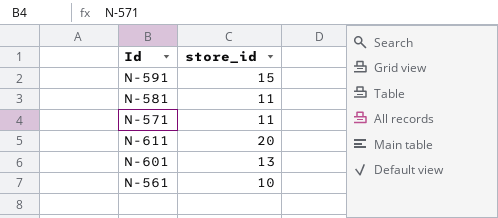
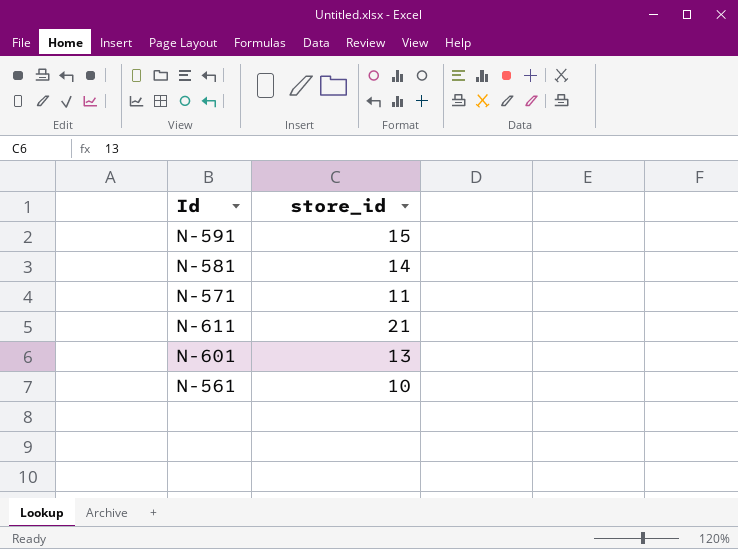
N-581 | store_id: 11 -> 14
N-611 | store_id: 20 -> 21

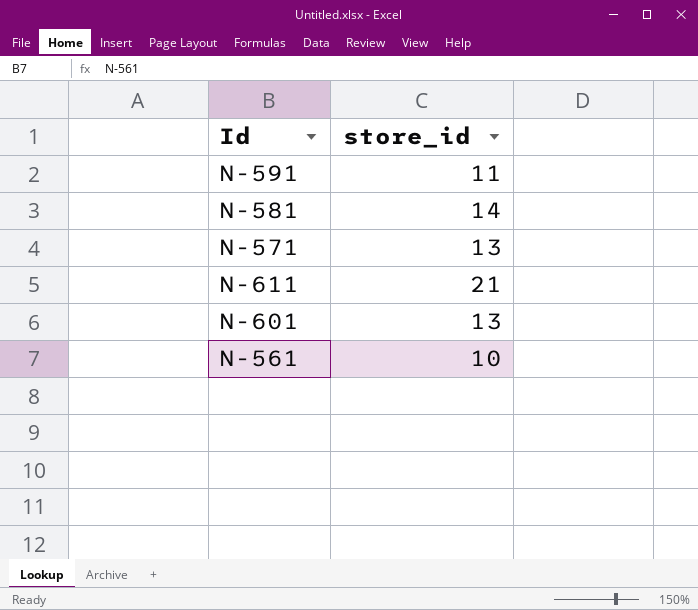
N-591 | store_id: 15 -> 11
N-571 | store_id: 11 -> 13

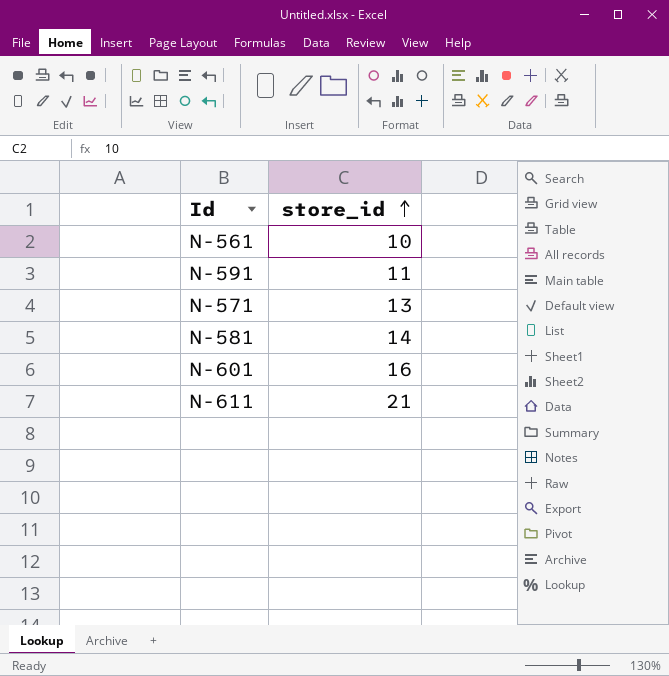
row order: none -> store_id ascending
N-601 | store_id: 13 -> 16

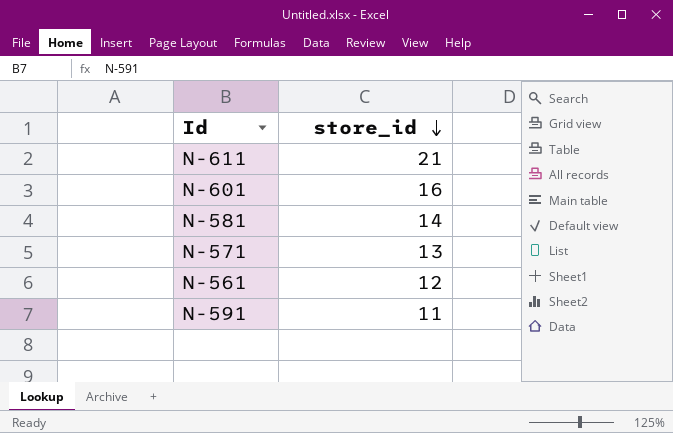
row order: store_id ascending -> store_id descending
N-561 | store_id: 10 -> 12

